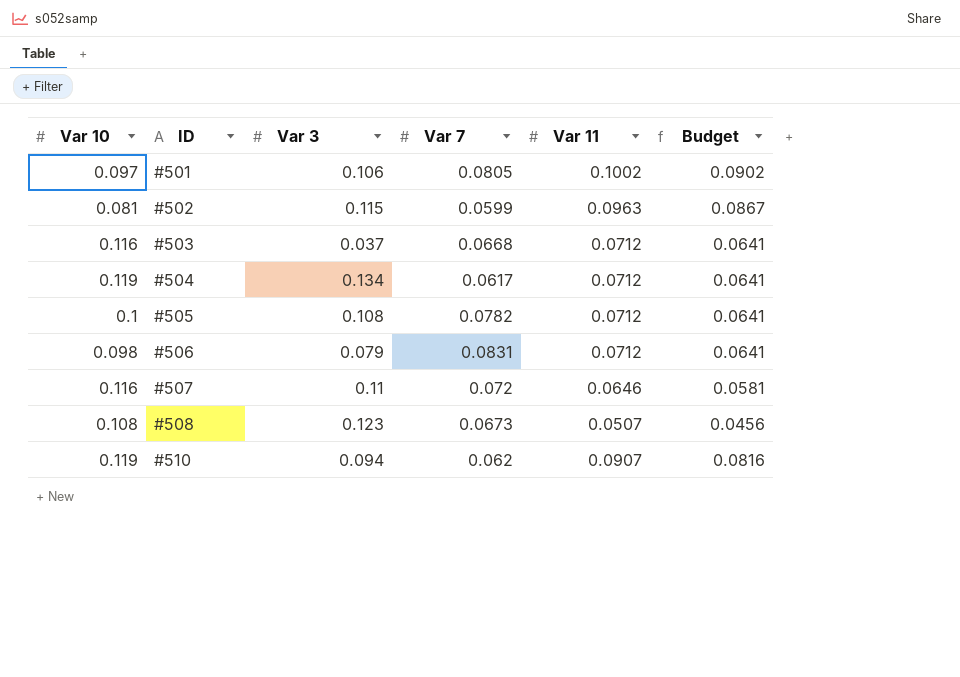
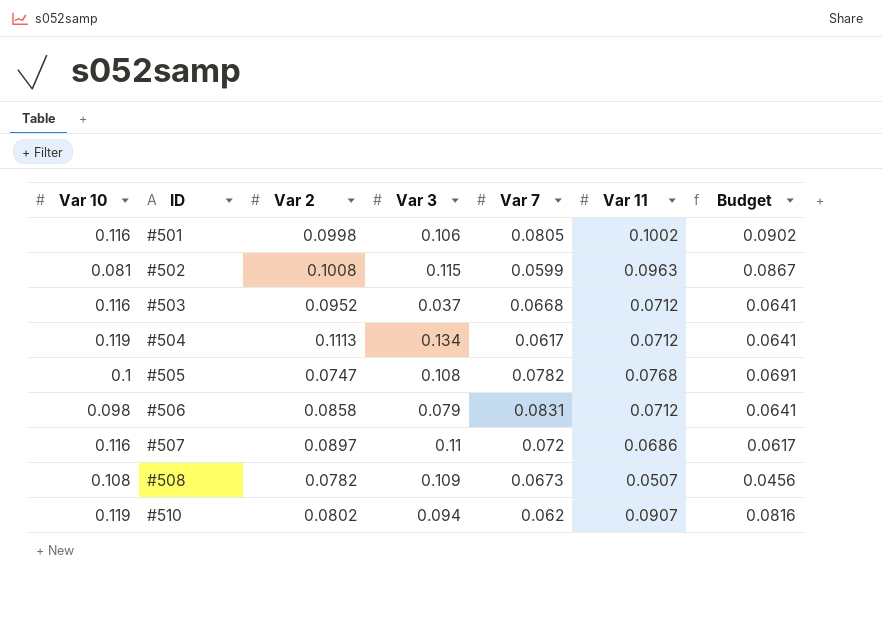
column Var 2 | position: none -> 3
#501 | Var 10: 0.097 -> 0.116
#505 | Var 11: 0.0712 -> 0.0768
#505 | Budget: 0.0641 -> 0.0691
#507 | Var 11: 0.0646 -> 0.0686
#507 | Budget: 0.0581 -> 0.0617
#508 | Var 3: 0.123 -> 0.109

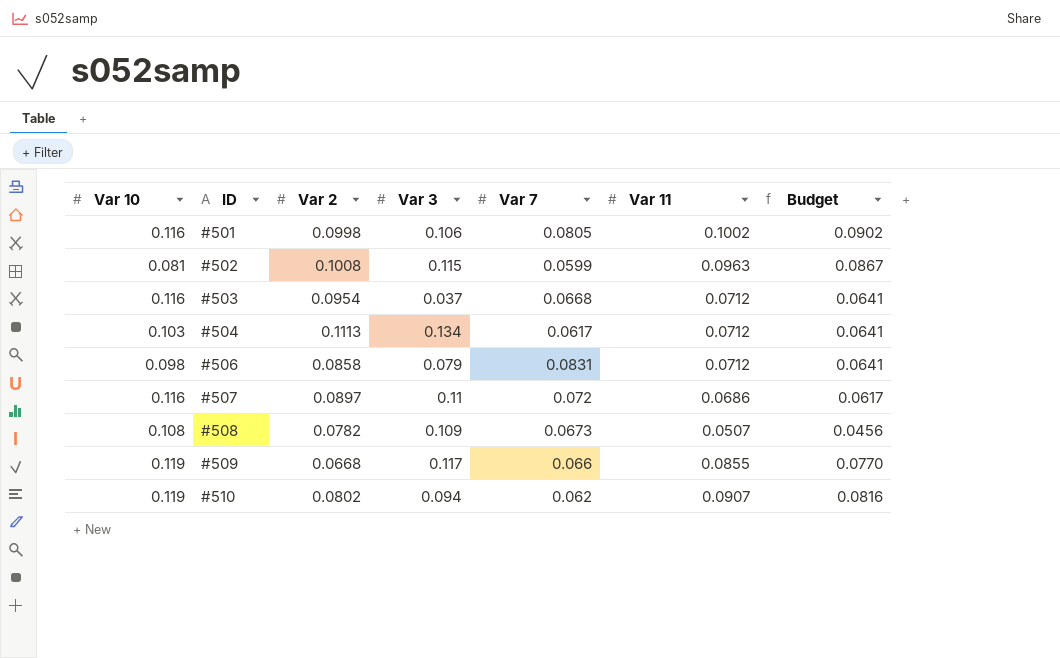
row #505: 0.1 | 0.0747 | 0.108 | 0.0782 | 0.0768 | 0.0691 -> none
#503 | Var 2: 0.0952 -> 0.0954
#504 | Var 10: 0.119 -> 0.103
row #509: none -> 0.119 | 0.0668 | 0.117 | 0.066 | 0.0855 | 0.0770

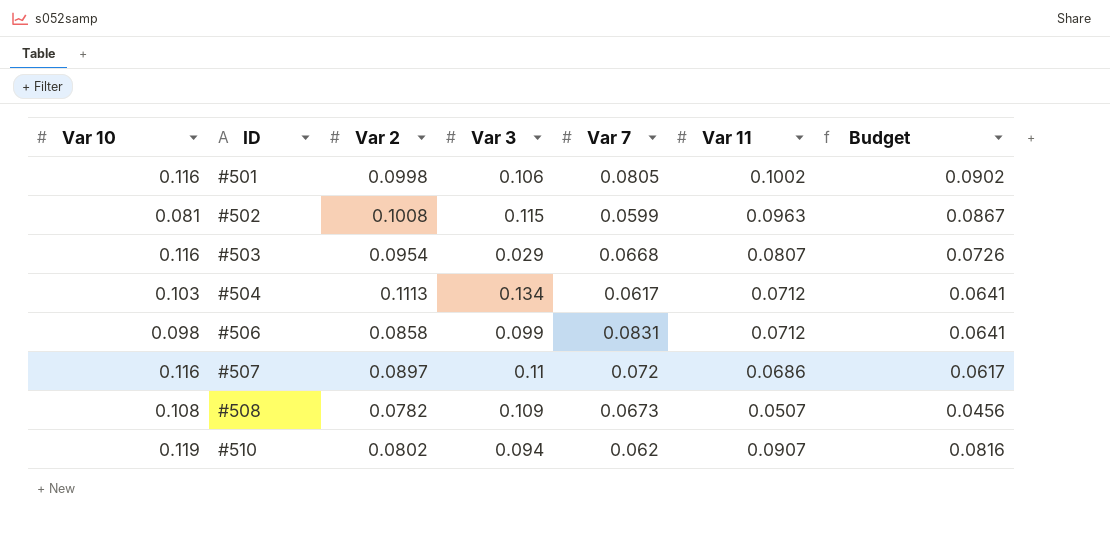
row #509: 0.119 | 0.0668 | 0.117 | 0.066 | 0.0855 | 0.0770 -> none
#503 | Var 3: 0.037 -> 0.029
#503 | Var 11: 0.0712 -> 0.0807
#503 | Budget: 0.0641 -> 0.0726
#506 | Var 3: 0.079 -> 0.099

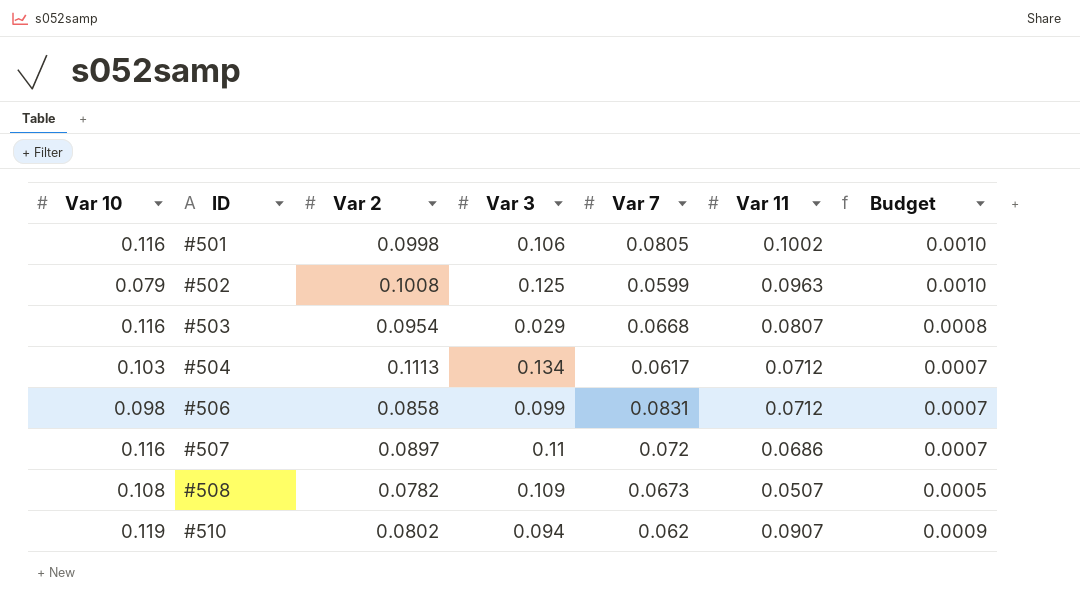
column Budget | formula: [Var 11] * 0.9 -> [Var 11] * 0.01
#502 | Var 10: 0.081 -> 0.079
#502 | Var 3: 0.115 -> 0.125

